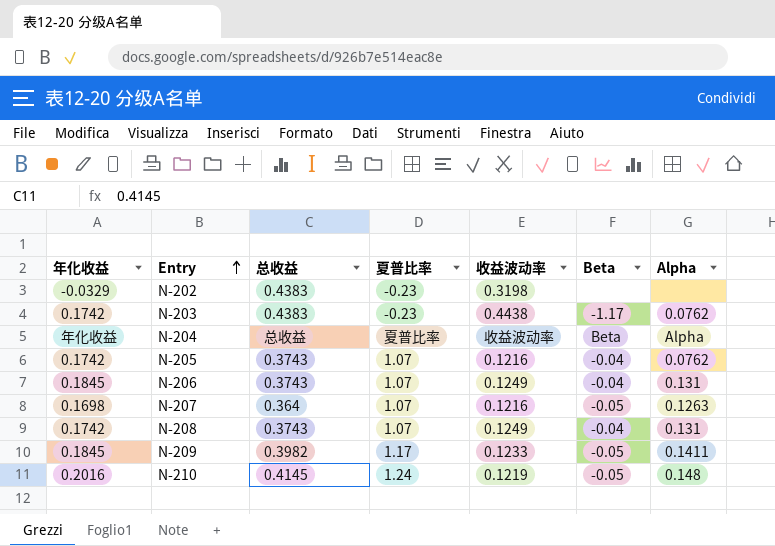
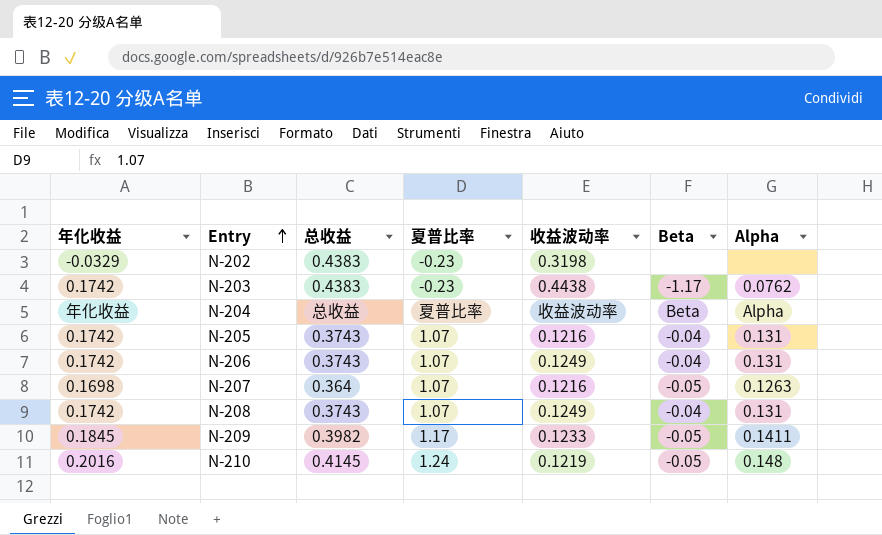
N-205 | Alpha: 0.0762 -> 0.131
N-206 | 年化收益: 0.1845 -> 0.1742

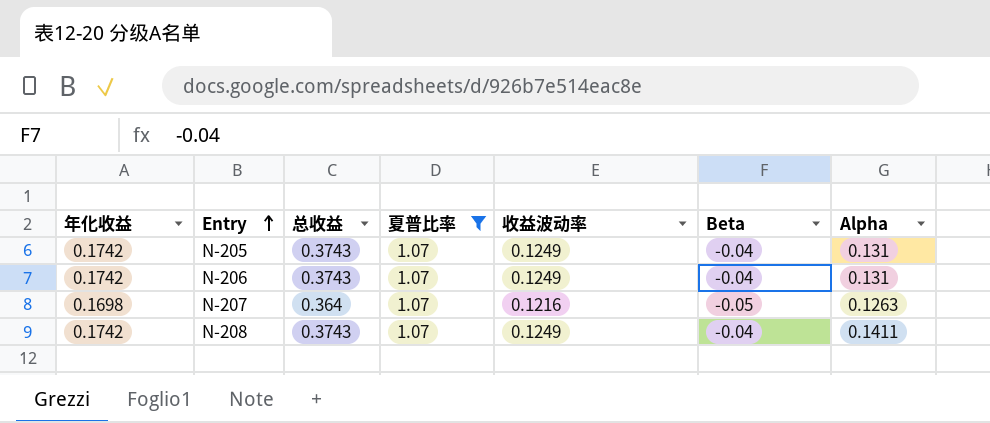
filter: none -> 夏普比率 = 1.07
N-205 | 收益波动率: 0.1216 -> 0.1249
N-208 | Alpha: 0.131 -> 0.1411

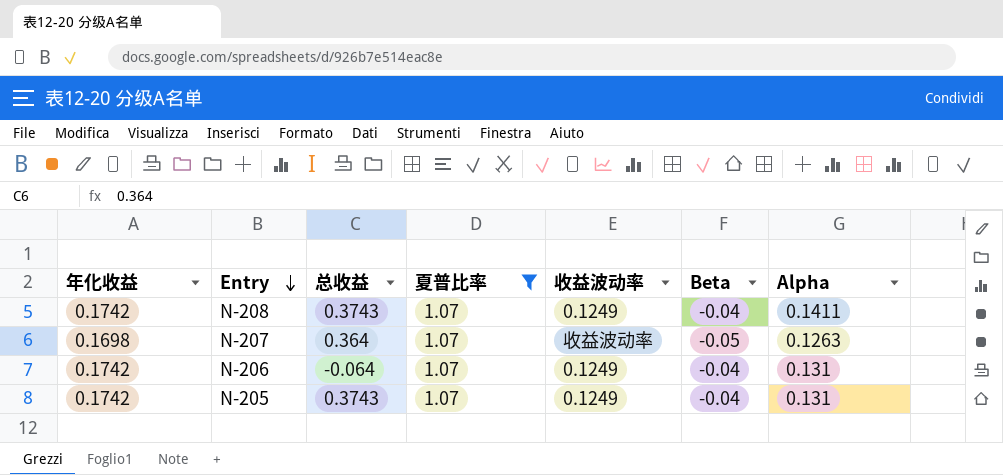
row order: Entry ascending -> Entry descending
N-207 | 收益波动率: 0.1216 -> 收益波动率
N-206 | 总收益: 0.3743 -> -0.064

